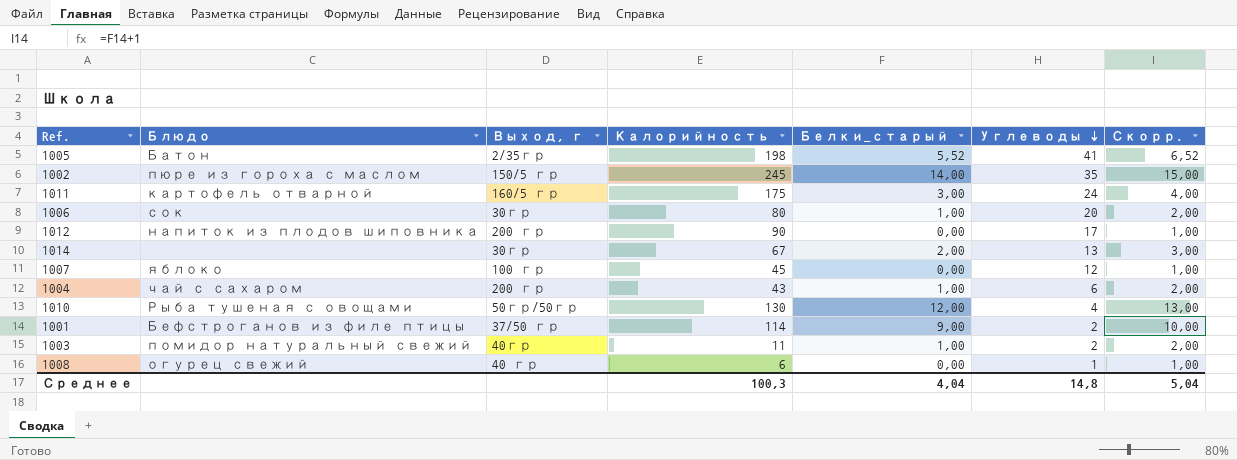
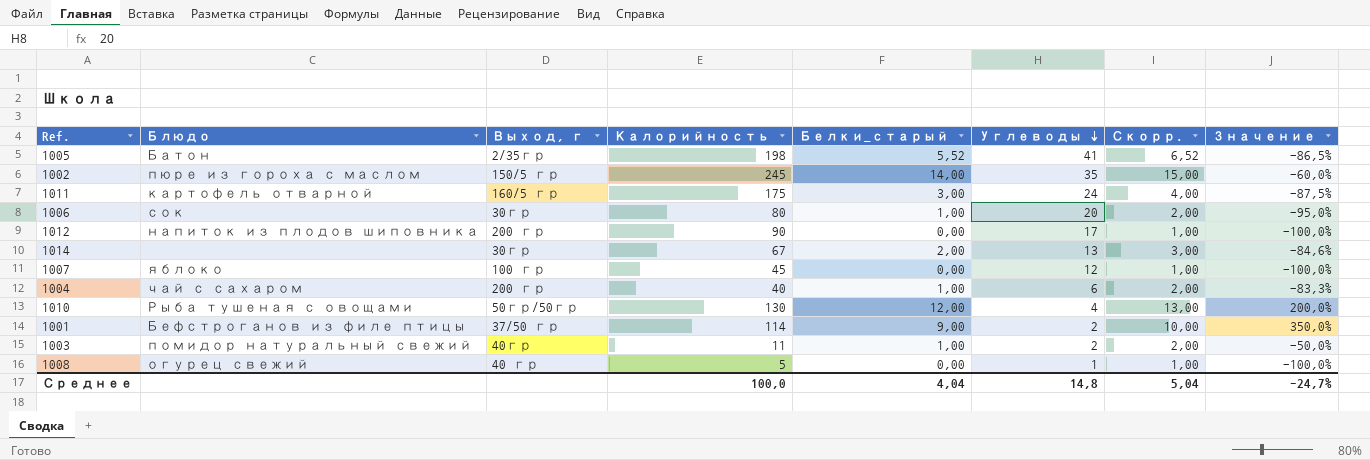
column Значение | formula: none -> ([Белки_старый] - [Углеводы]) / [Углеводы]
1004 | Калорийность: 43 -> 40
1008 | Калорийность: 6 -> 5
Среднее | Калорийность: 100,3 -> 100,0

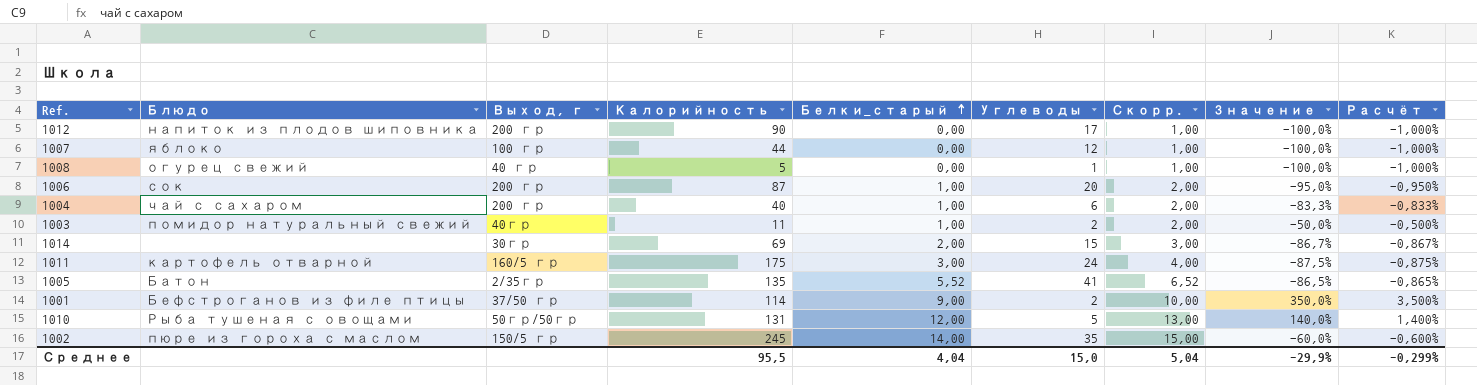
row order: Углеводы descending -> Белки_старый ascending
column Расчёт | formula: none -> [Значение] * 0,01
1007 | Калорийность: 45 -> 44
1006 | Выход, г: 30гр -> 200 гр
1006 | Калорийность: 80 -> 87
1014 | Калорийность: 67 -> 69
1014 | Углеводы: 13 -> 15
1014 | Значение: -84,6% -> -86,7%
1005 | Калорийность: 198 -> 135
1010 | Калорийность: 130 -> 131
1010 | Углеводы: 4 -> 5
1010 | Значение: 200,0% -> 140,0%
Среднее | Калорийность: 100,0 -> 95,5
Среднее | Углеводы: 14,8 -> 15,0
Среднее | Значение: -24,7% -> -29,9%

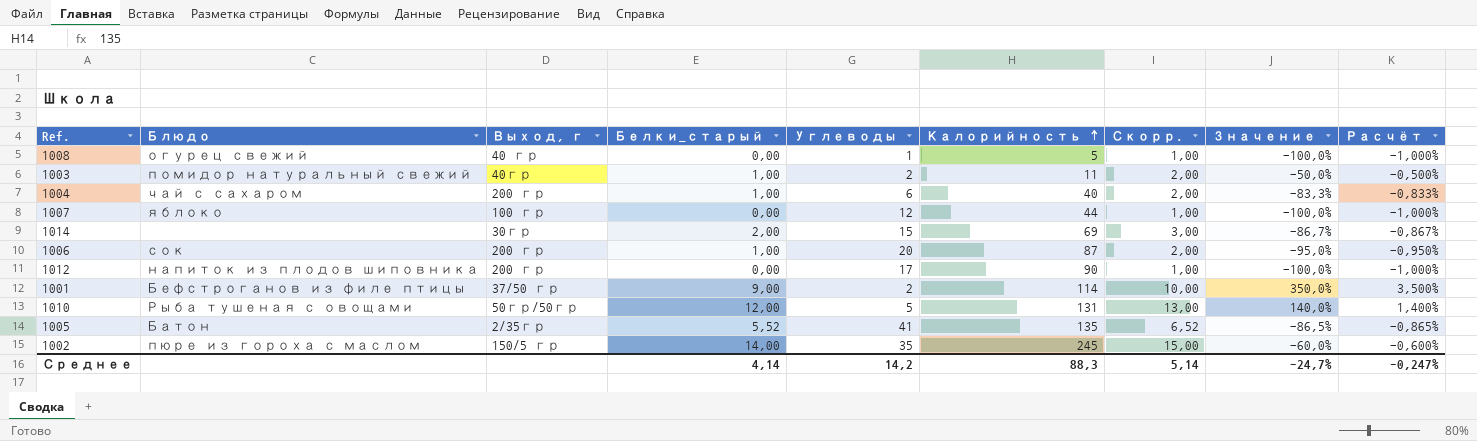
row order: Белки_старый ascending -> Калорийность ascending
column Калорийность | position: 4 -> 6
row 1011: картофель отварной | 160/5 гр | 175 | 3,00 | 24 | 4,00 | -87,5% | -0,875% -> none
Среднее | Белки_старый: 4,04 -> 4,14
Среднее | Углеводы: 15,0 -> 14,2
Среднее | Калорийность: 95,5 -> 88,3
Среднее | Скорр.: 5,04 -> 5,14
Среднее | Значение: -29,9% -> -24,7%
Среднее | Расчёт: -0,299% -> -0,247%

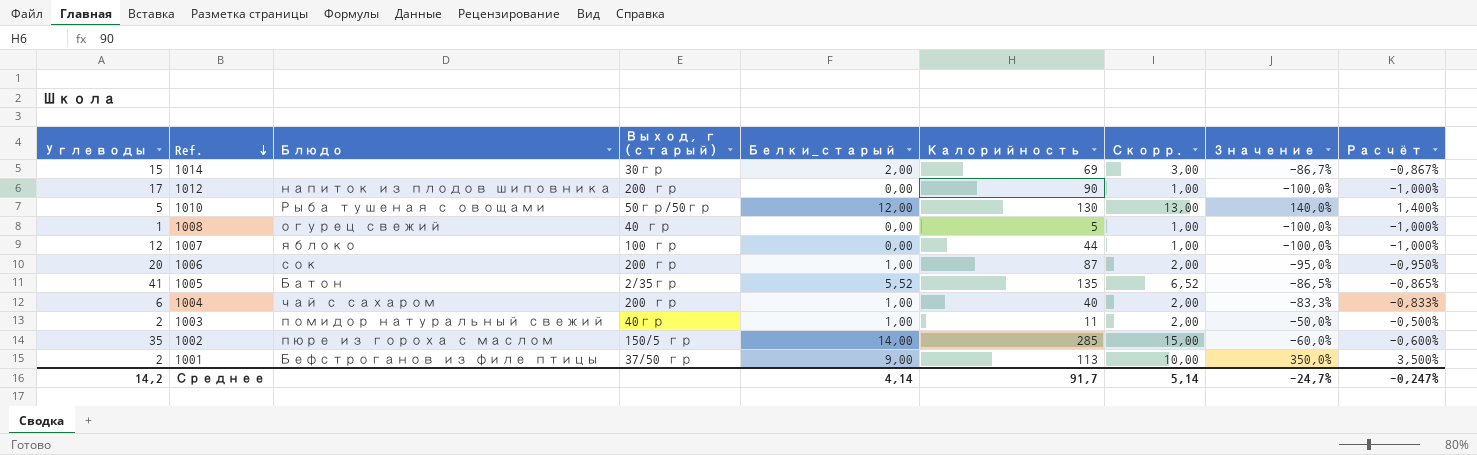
row order: Калорийность ascending -> Ref. descending
column Углеводы | position: 5 -> 1
column name: Выход, г -> Выход, г (старый)
1010 | Калорийность: 131 -> 130
1002 | Калорийность: 245 -> 285
1001 | Калорийность: 114 -> 113
Среднее | Калорийность: 88,3 -> 91,7

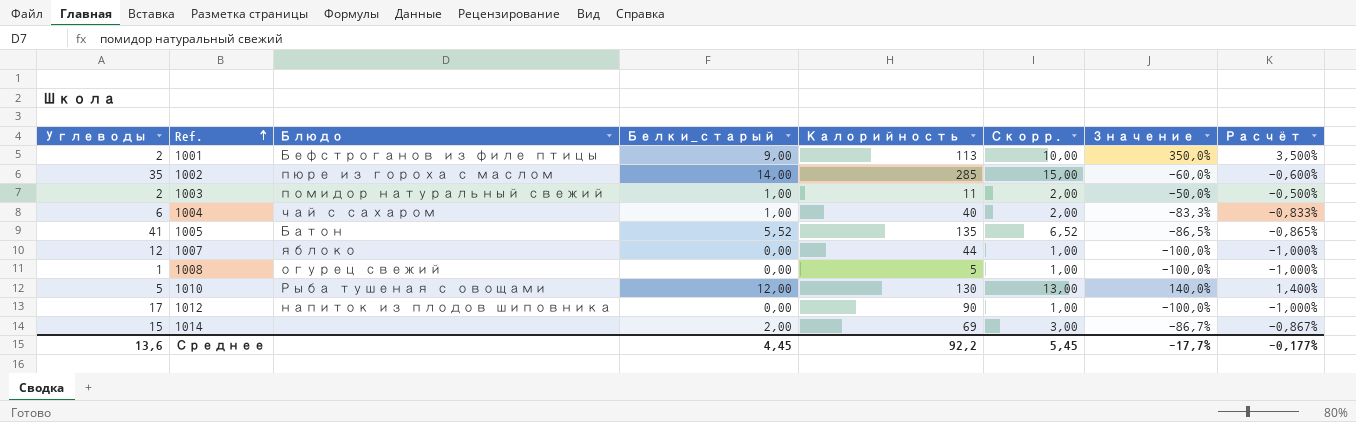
row order: Ref. descending -> Ref. ascending
column Выход, г (старый) | position: 4 -> none
row 1006: 20 | сок | 200 гр | 1,00 | 87 | 2,00 | -95,0% | -0,950% -> none
Среднее | Углеводы: 14,2 -> 13,6
Среднее | Белки_старый: 4,14 -> 4,45
Среднее | Калорийность: 91,7 -> 92,2
Среднее | Скорр.: 5,14 -> 5,45
Среднее | Значение: -24,7% -> -17,7%
Среднее | Расчёт: -0,247% -> -0,177%

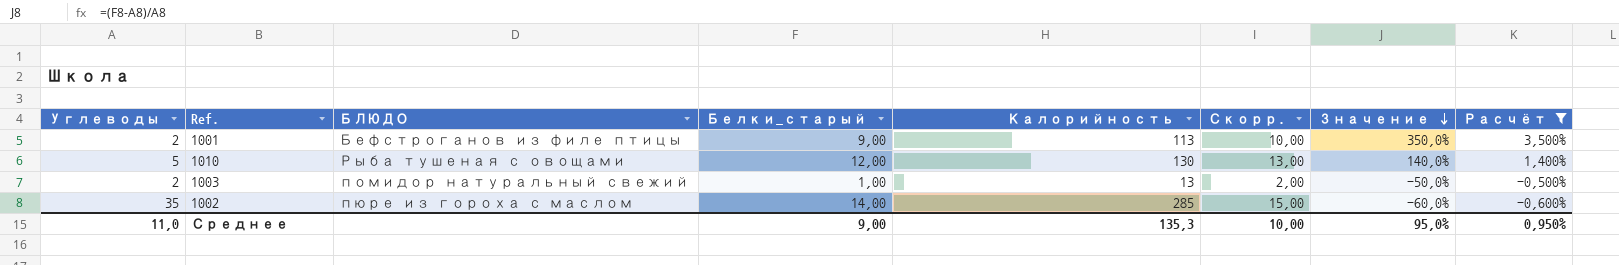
filter: none -> Расчёт >= -0,600%
row order: Ref. ascending -> Значение descending
column name: Блюдо -> БЛЮДО
1003 | Калорийность: 11 -> 13
Среднее | Углеводы: 13,6 -> 11,0
Среднее | Белки_старый: 4,45 -> 9,00
Среднее | Калорийность: 92,2 -> 135,3
Среднее | Скорр.: 5,45 -> 10,00
Среднее | Значение: -17,7% -> 95,0%
Среднее | Расчёт: -0,177% -> 0,950%

